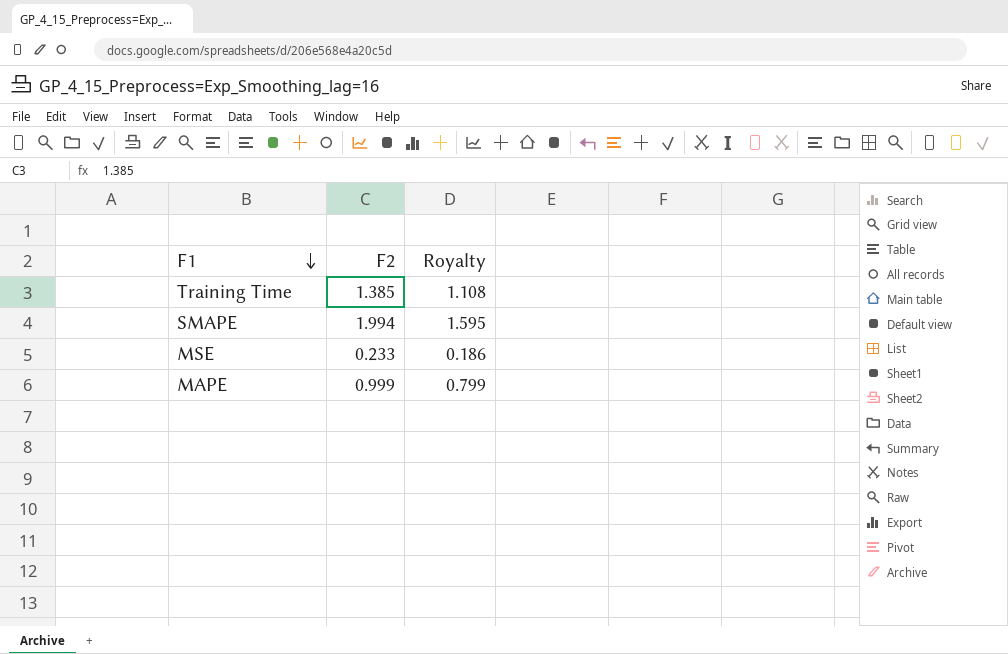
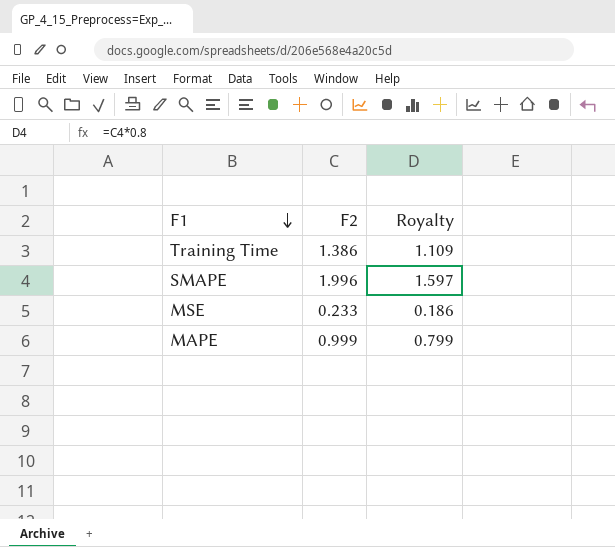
Training Time | F2: 1.385 -> 1.386
Training Time | Royalty: 1.108 -> 1.109
SMAPE | F2: 1.994 -> 1.996
SMAPE | Royalty: 1.595 -> 1.597

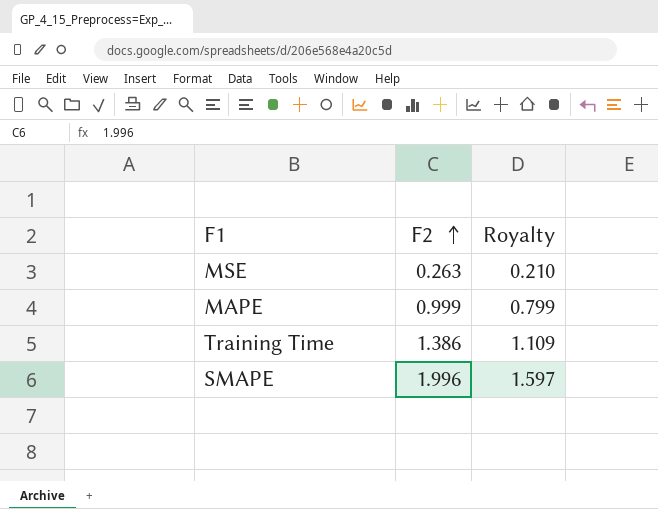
row order: F1 descending -> F2 ascending
MSE | F2: 0.233 -> 0.263
MSE | Royalty: 0.186 -> 0.210

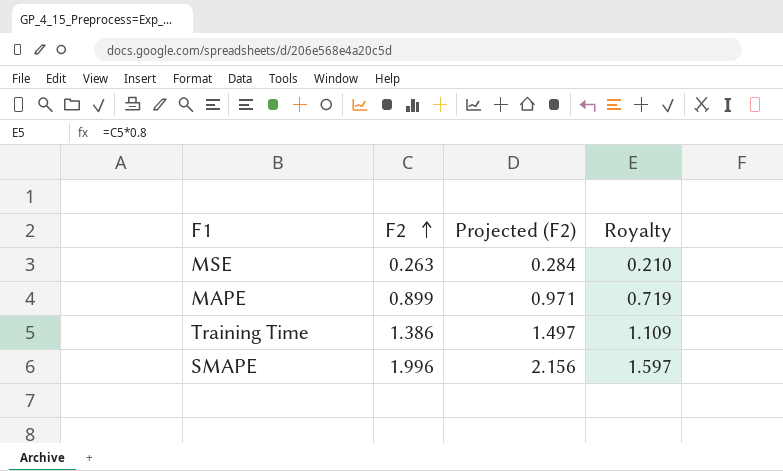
column Projected (F2) | formula: none -> [F2] * 1.08
MAPE | F2: 0.999 -> 0.899
MAPE | Royalty: 0.799 -> 0.719

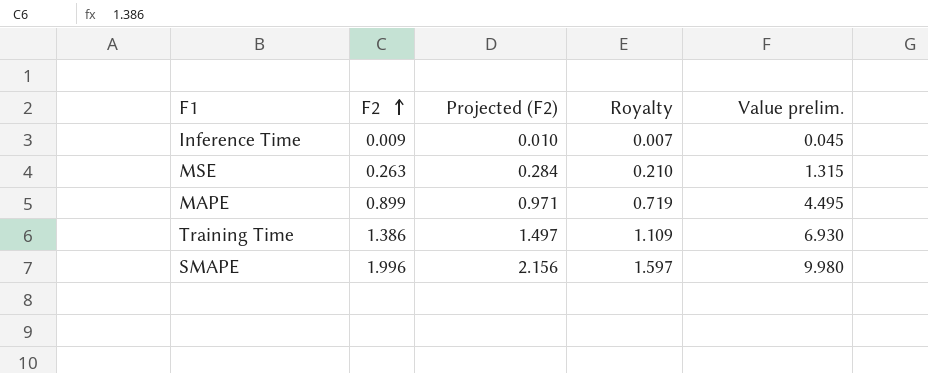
column Value prelim. | formula: none -> [F2] * 5
row Inference Time: none -> 0.009 | 0.010 | 0.007 | 0.045

